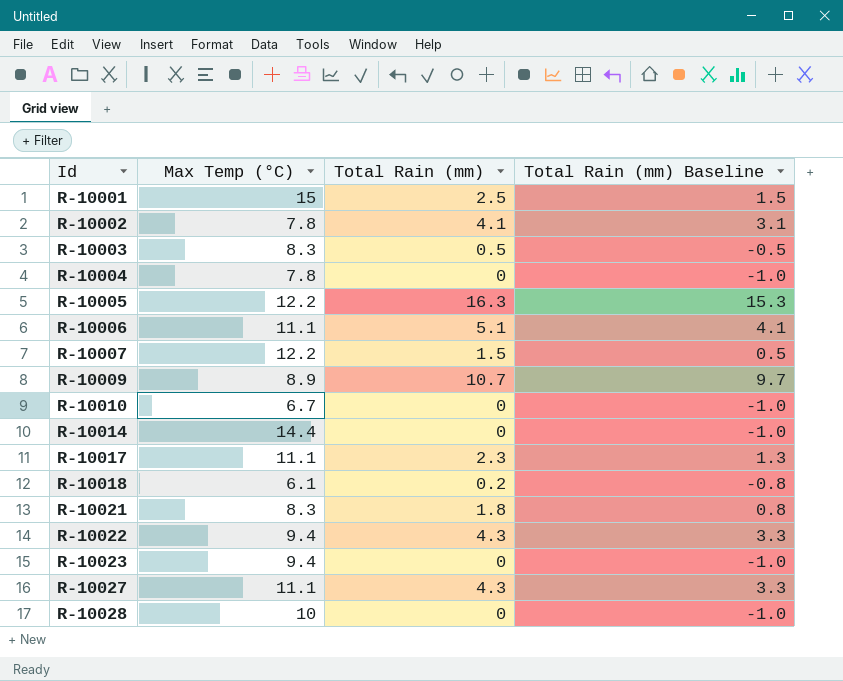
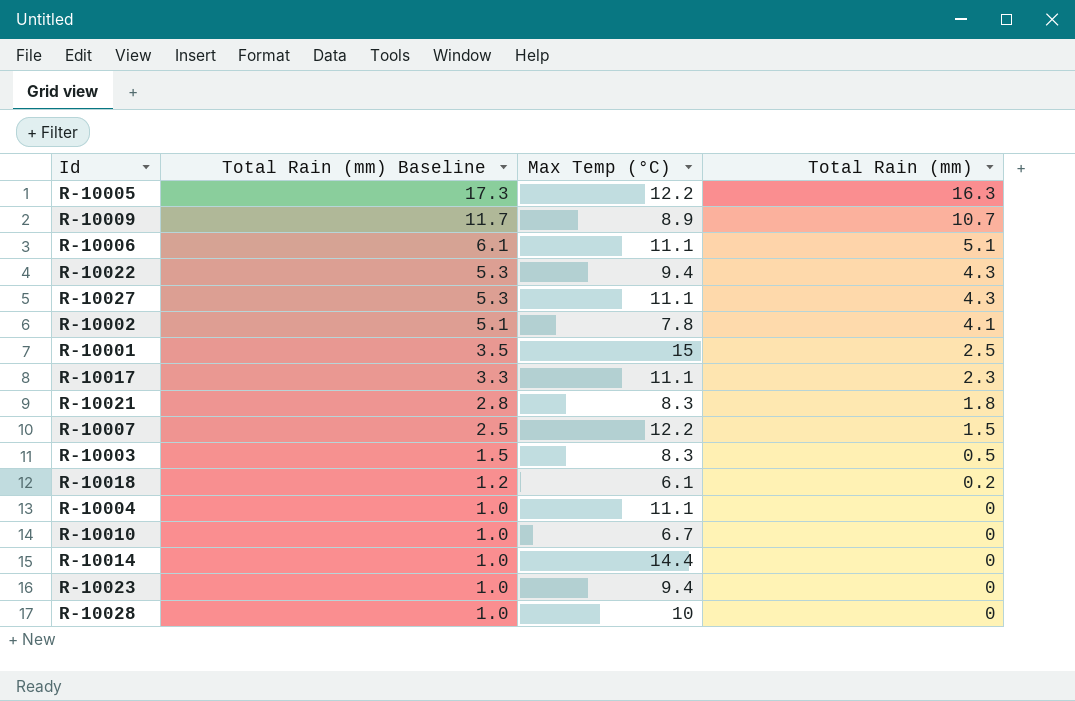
row order: Id ascending -> Total Rain (mm) Baseline descending
column Total Rain (mm) Baseline | formula: [Total Rain (mm)] - 1 -> [Total Rain (mm)] + 1
column Total Rain (mm) Baseline | position: 4 -> 2
R-10004 | Max Temp (°C): 7.8 -> 11.1

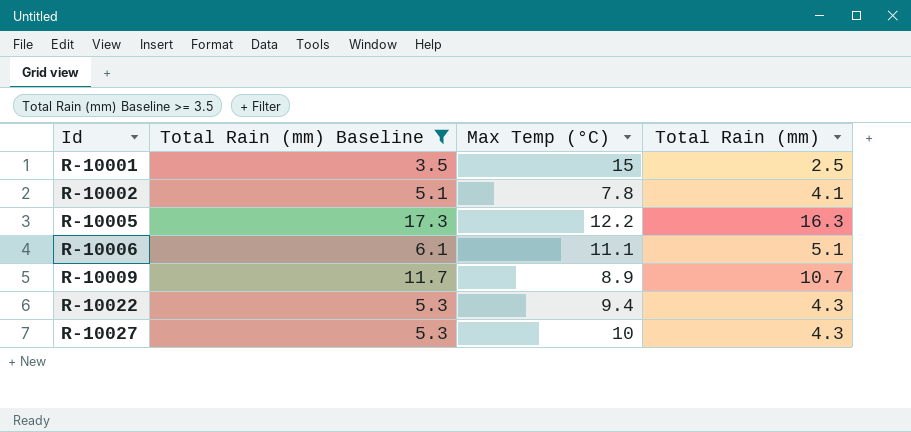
filter: none -> Total Rain (mm) Baseline >= 3.5
row order: Total Rain (mm) Baseline descending -> Id ascending
R-10027 | Max Temp (°C): 11.1 -> 10

